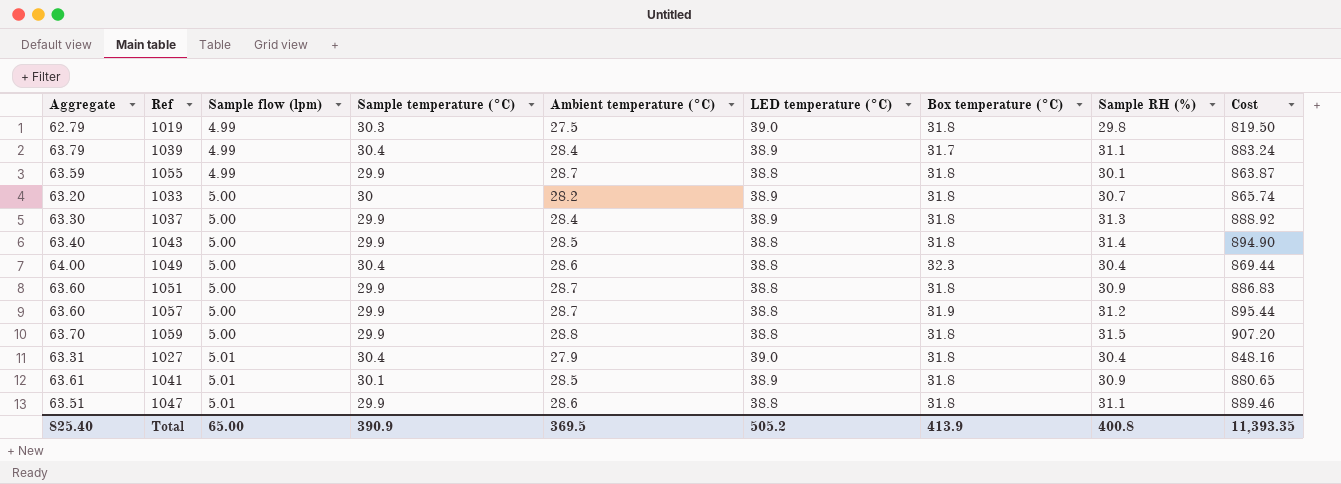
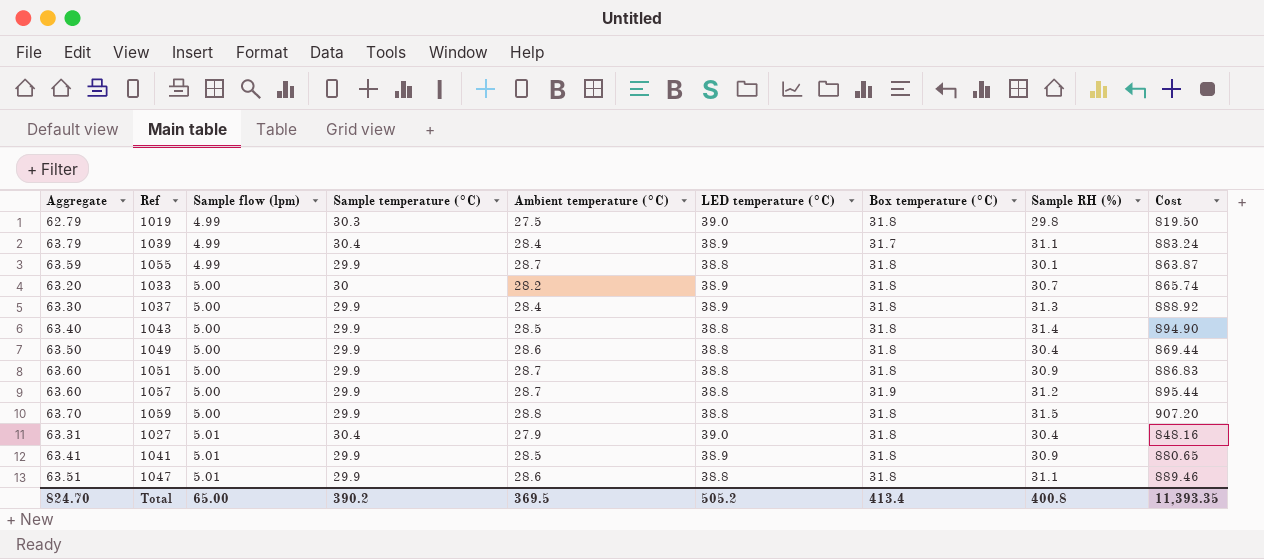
1049 | Aggregate: 64.00 -> 63.50
1049 | Sample temperature (°C): 30.4 -> 29.9
1049 | Box temperature (°C): 32.3 -> 31.8
1041 | Aggregate: 63.61 -> 63.41
1041 | Sample temperature (°C): 30.1 -> 29.9
Total | Aggregate: 825.40 -> 824.70
Total | Sample temperature (°C): 390.9 -> 390.2
Total | Box temperature (°C): 413.9 -> 413.4

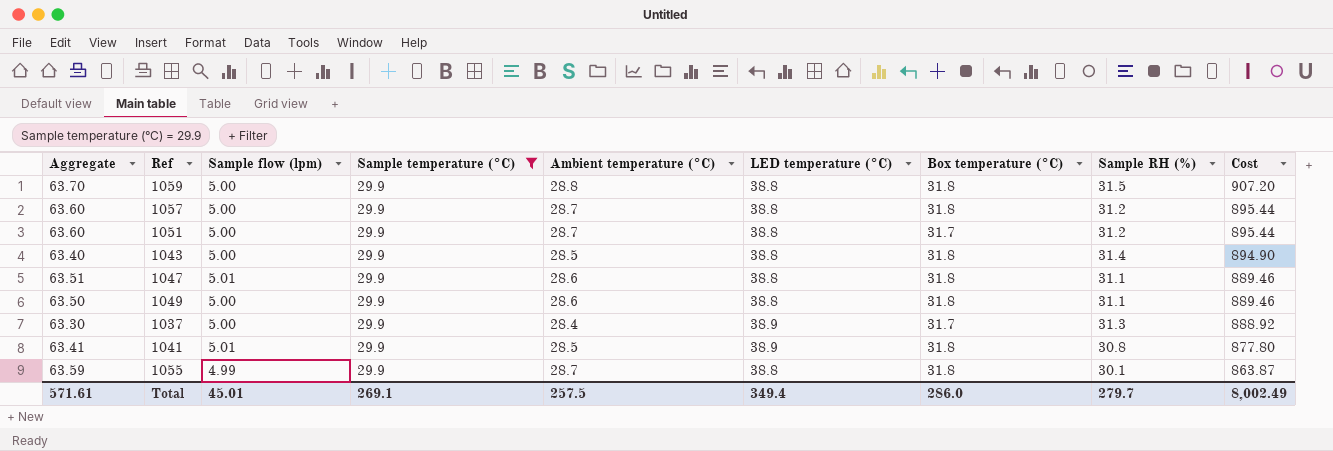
filter: none -> Sample temperature (°C) = 29.9
row order: Sample flow (lpm) ascending -> Cost descending
1057 | Box temperature (°C): 31.9 -> 31.8
1051 | Box temperature (°C): 31.8 -> 31.7
1051 | Sample RH (%): 30.9 -> 31.2
1051 | Cost: 886.83 -> 895.44
1049 | Sample RH (%): 30.4 -> 31.1
1049 | Cost: 869.44 -> 889.46
1037 | Box temperature (°C): 31.8 -> 31.7
1041 | Sample RH (%): 30.9 -> 30.8
1041 | Cost: 880.65 -> 877.80
Total | Aggregate: 824.70 -> 571.61
Total | Sample flow (lpm): 65.00 -> 45.01
Total | Sample temperature (°C): 390.2 -> 269.1
Total | Ambient temperature (°C): 369.5 -> 257.5
Total | LED temperature (°C): 505.2 -> 349.4
Total | Box temperature (°C): 413.4 -> 286.0
Total | Sample RH (%): 400.8 -> 279.7
Total | Cost: 11,393.35 -> 8,002.49

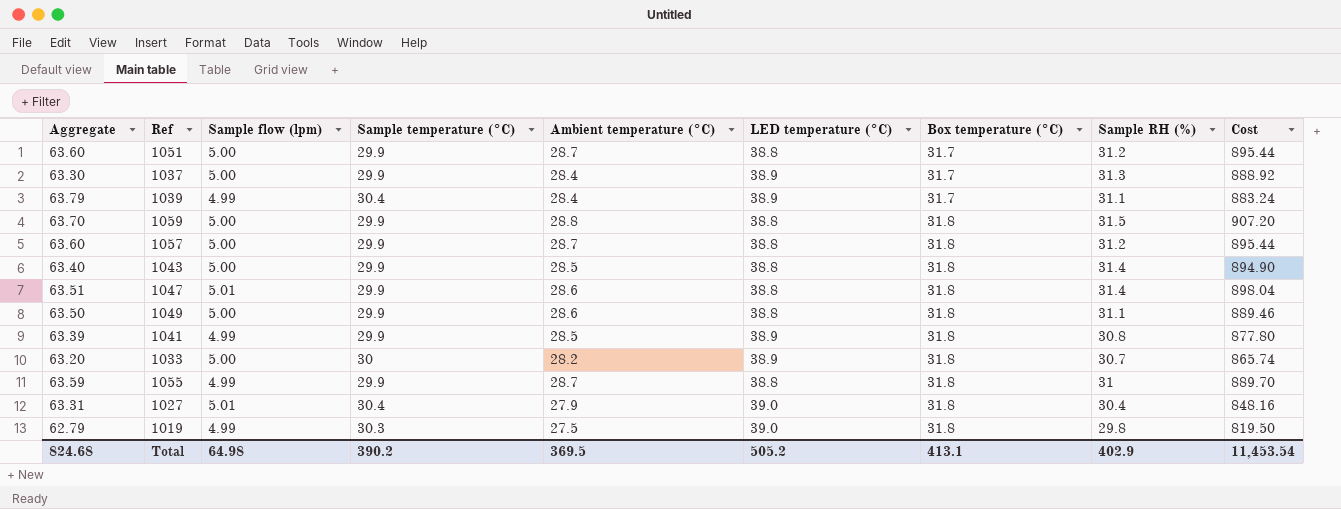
filter: Sample temperature (°C) = 29.9 -> none
row order: Cost descending -> Box temperature (°C) ascending
1047 | Sample RH (%): 31.1 -> 31.4
1047 | Cost: 889.46 -> 898.04
1041 | Aggregate: 63.41 -> 63.39
1041 | Sample flow (lpm): 5.01 -> 4.99
1055 | Sample RH (%): 30.1 -> 31
1055 | Cost: 863.87 -> 889.70
Total | Aggregate: 571.61 -> 824.68
Total | Sample flow (lpm): 45.01 -> 64.98
Total | Sample temperature (°C): 269.1 -> 390.2
Total | Ambient temperature (°C): 257.5 -> 369.5
Total | LED temperature (°C): 349.4 -> 505.2
Total | Box temperature (°C): 286.0 -> 413.1
Total | Sample RH (%): 279.7 -> 402.9
Total | Cost: 8,002.49 -> 11,453.54

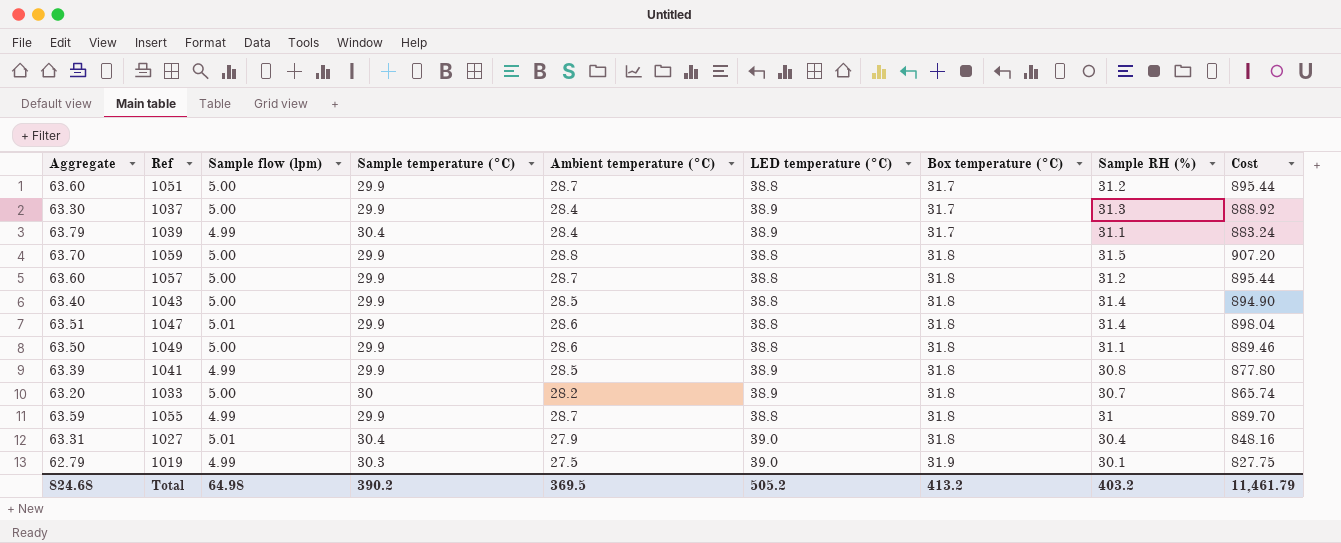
1019 | Box temperature (°C): 31.8 -> 31.9
1019 | Sample RH (%): 29.8 -> 30.1
1019 | Cost: 819.50 -> 827.75
Total | Box temperature (°C): 413.1 -> 413.2
Total | Sample RH (%): 402.9 -> 403.2
Total | Cost: 11,453.54 -> 11,461.79

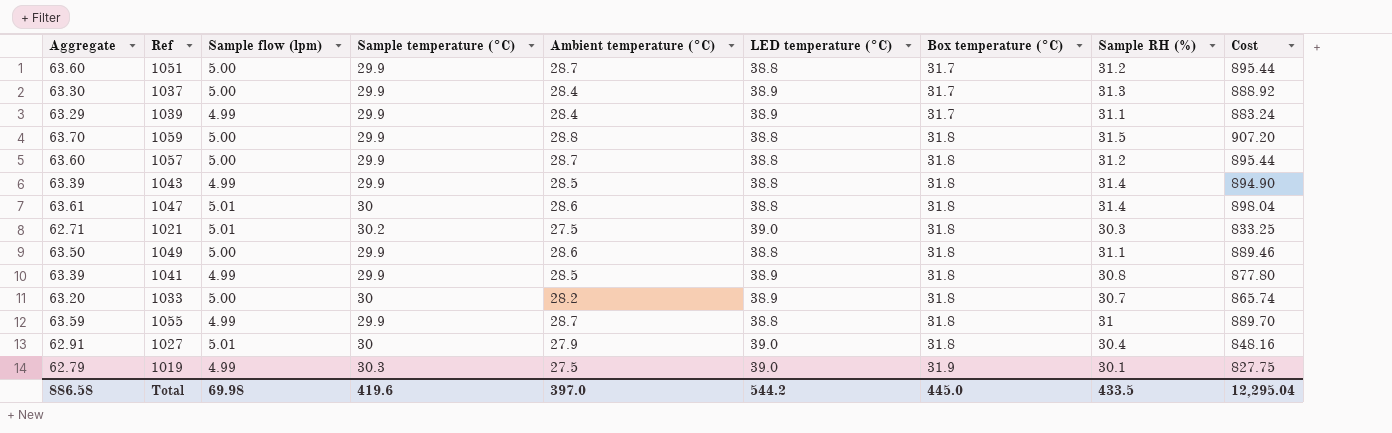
1039 | Aggregate: 63.79 -> 63.29
1039 | Sample temperature (°C): 30.4 -> 29.9
1043 | Aggregate: 63.40 -> 63.39
1043 | Sample flow (lpm): 5.00 -> 4.99
1047 | Aggregate: 63.51 -> 63.61
1047 | Sample temperature (°C): 29.9 -> 30
row 1021: none -> 62.71 | 5.01 | 30.2 | 27.5 | 39.0 | 31.8 | 30.3 | 833.25
1027 | Aggregate: 63.31 -> 62.91
1027 | Sample temperature (°C): 30.4 -> 30
Total | Aggregate: 824.68 -> 886.58
Total | Sample flow (lpm): 64.98 -> 69.98
Total | Sample temperature (°C): 390.2 -> 419.6
Total | Ambient temperature (°C): 369.5 -> 397.0
Total | LED temperature (°C): 505.2 -> 544.2
Total | Box temperature (°C): 413.2 -> 445.0
Total | Sample RH (%): 403.2 -> 433.5
Total | Cost: 11,461.79 -> 12,295.04

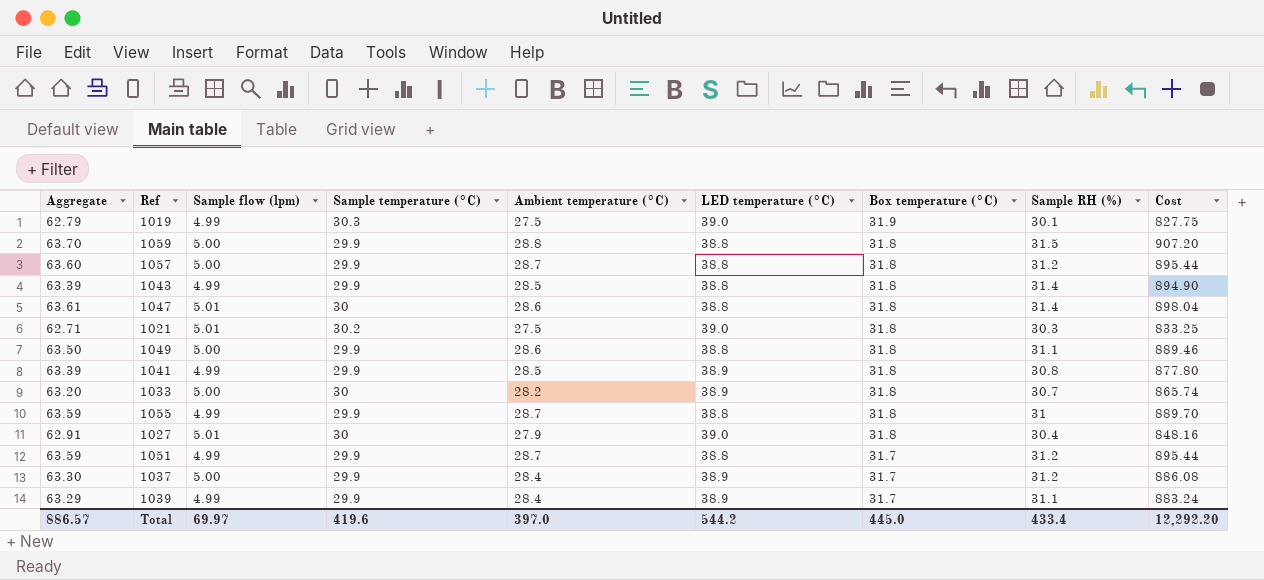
row order: Box temperature (°C) ascending -> Box temperature (°C) descending
1051 | Aggregate: 63.60 -> 63.59
1051 | Sample flow (lpm): 5.00 -> 4.99
1037 | Sample RH (%): 31.3 -> 31.2
1037 | Cost: 888.92 -> 886.08
Total | Aggregate: 886.58 -> 886.57
Total | Sample flow (lpm): 69.98 -> 69.97
Total | Sample RH (%): 433.5 -> 433.4
Total | Cost: 12,295.04 -> 12,292.20

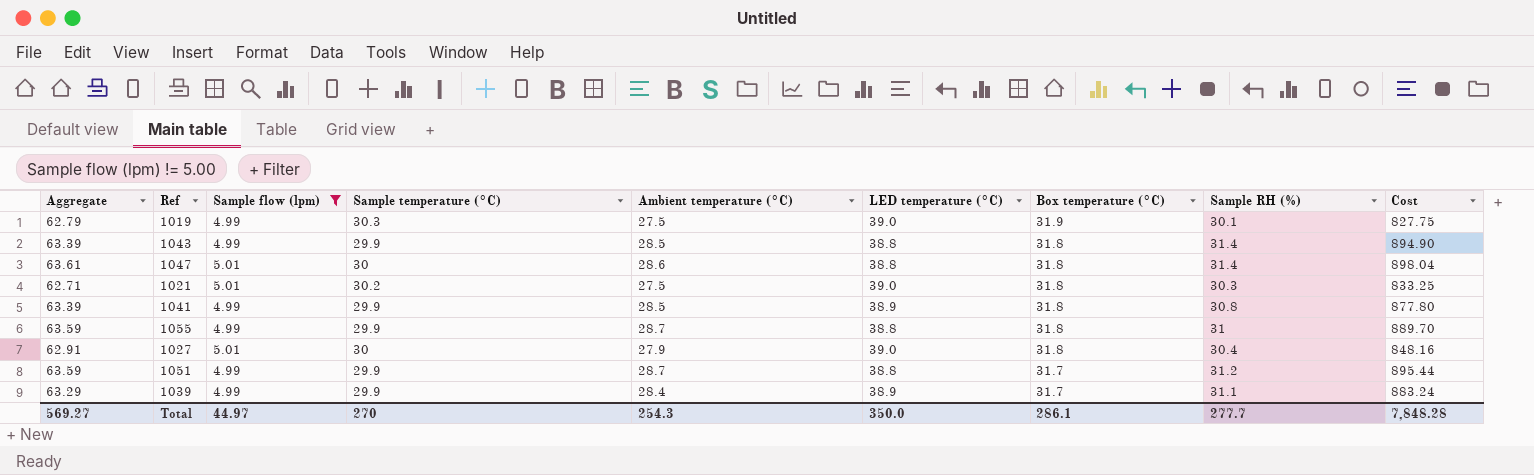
filter: none -> Sample flow (lpm) != 5.00
Total | Aggregate: 886.57 -> 569.27
Total | Sample flow (lpm): 69.97 -> 44.97
Total | Sample temperature (°C): 419.6 -> 270
Total | Ambient temperature (°C): 397.0 -> 254.3
Total | LED temperature (°C): 544.2 -> 350.0
Total | Box temperature (°C): 445.0 -> 286.1
Total | Sample RH (%): 433.4 -> 277.7
Total | Cost: 12,292.20 -> 7,848.28

